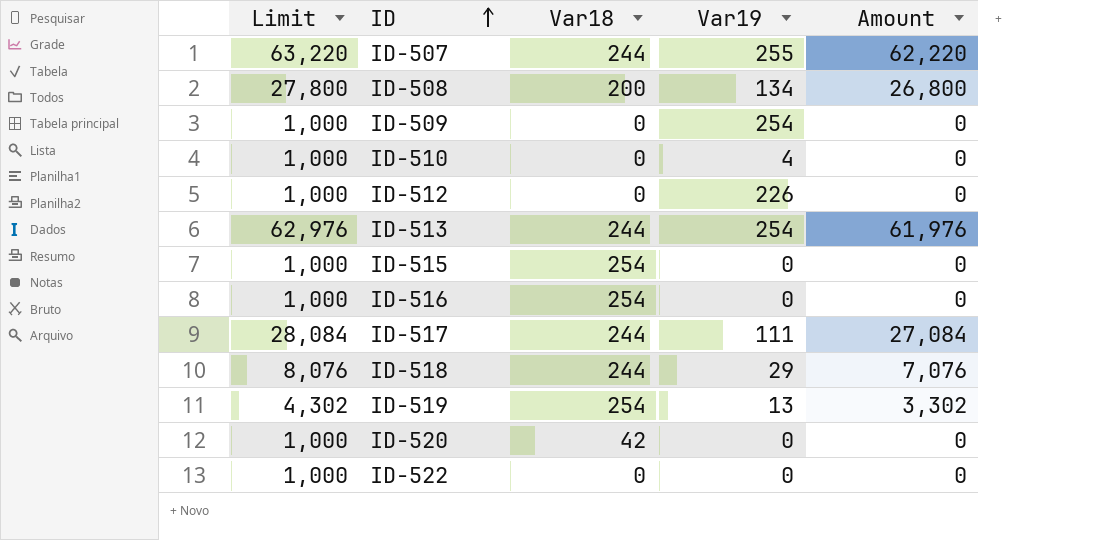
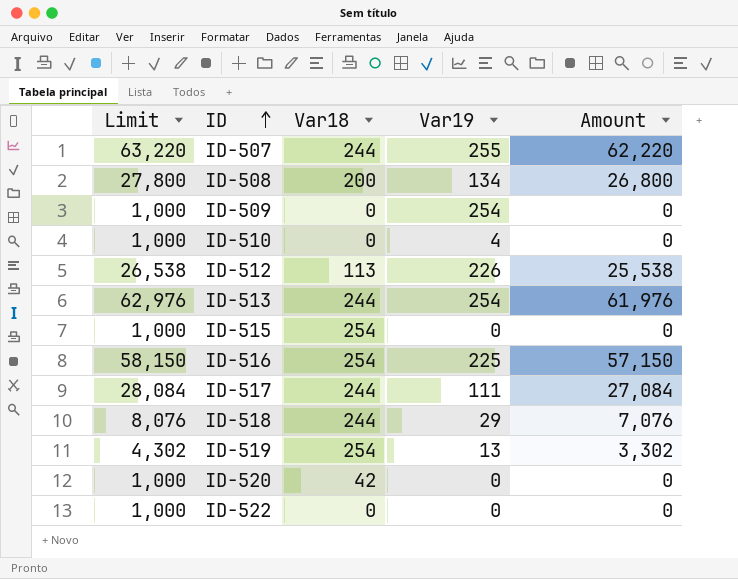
ID-512 | Limit: 1,000 -> 26,538
ID-512 | Var18: 0 -> 113
ID-512 | Amount: 0 -> 25,538
ID-516 | Limit: 1,000 -> 58,150
ID-516 | Var19: 0 -> 225
ID-516 | Amount: 0 -> 57,150

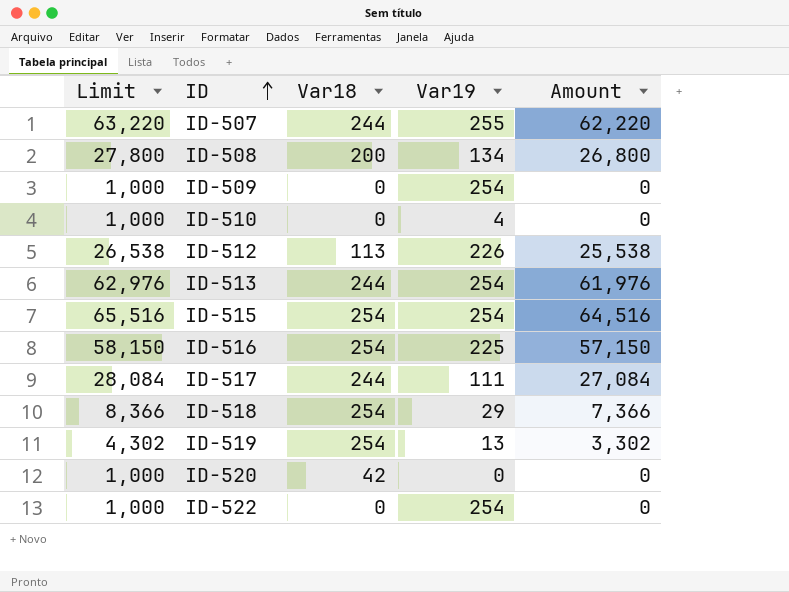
ID-515 | Limit: 1,000 -> 65,516
ID-515 | Var19: 0 -> 254
ID-515 | Amount: 0 -> 64,516
ID-518 | Limit: 8,076 -> 8,366
ID-518 | Var18: 244 -> 254
ID-518 | Amount: 7,076 -> 7,366
ID-522 | Var19: 0 -> 254

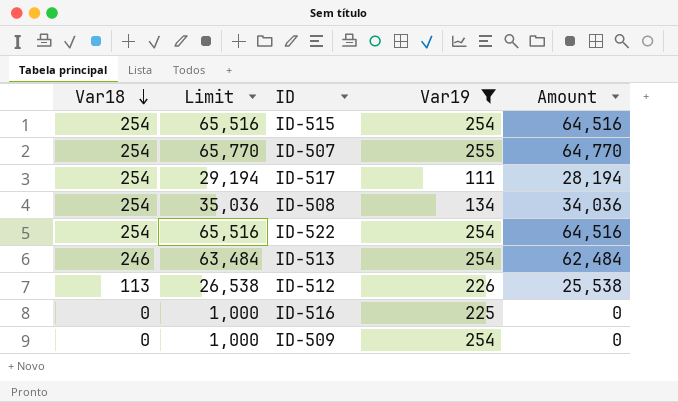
filter: none -> Var19 >= 111
row order: ID ascending -> Var18 descending
column Var18 | position: 3 -> 1
ID-507 | Var18: 244 -> 254
ID-507 | Limit: 63,220 -> 65,770
ID-507 | Amount: 62,220 -> 64,770
ID-517 | Var18: 244 -> 254
ID-517 | Limit: 28,084 -> 29,194
ID-517 | Amount: 27,084 -> 28,194
ID-508 | Var18: 200 -> 254
ID-508 | Limit: 27,800 -> 35,036
ID-508 | Amount: 26,800 -> 34,036
ID-522 | Var18: 0 -> 254
ID-522 | Limit: 1,000 -> 65,516
ID-522 | Amount: 0 -> 64,516
ID-513 | Var18: 244 -> 246
ID-513 | Limit: 62,976 -> 63,484
ID-513 | Amount: 61,976 -> 62,484
ID-516 | Var18: 254 -> 0
ID-516 | Limit: 58,150 -> 1,000
ID-516 | Amount: 57,150 -> 0

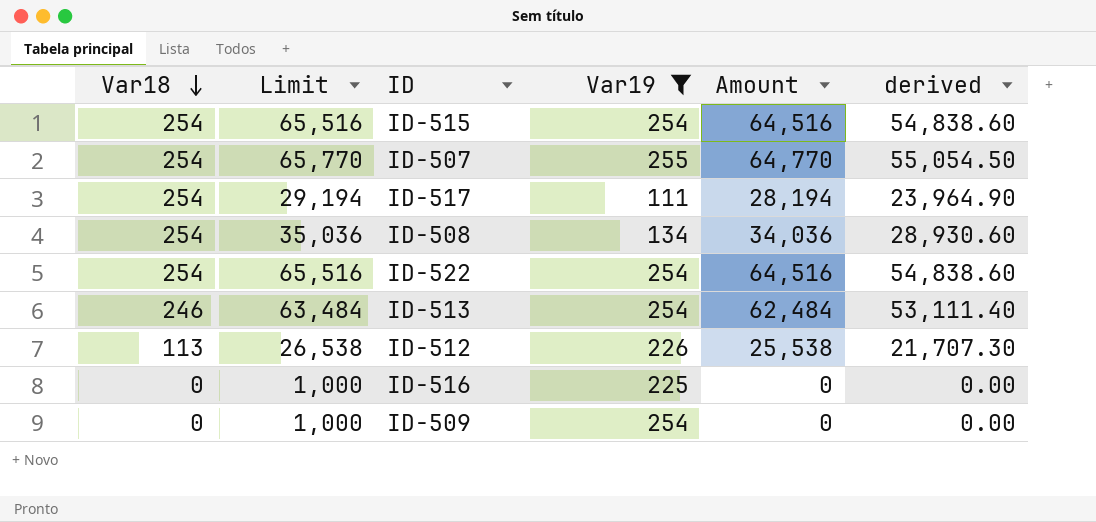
column derived | formula: none -> [Amount] * 0.85

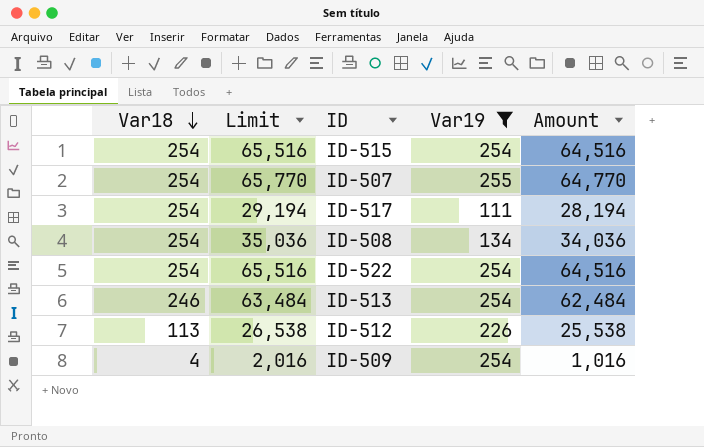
column derived | formula: [Amount] * 0.85 -> none
row ID-516: 0 | 1,000 | 225 | 0 | 0.00 -> none
ID-509 | Var18: 0 -> 4
ID-509 | Limit: 1,000 -> 2,016
ID-509 | Amount: 0 -> 1,016

